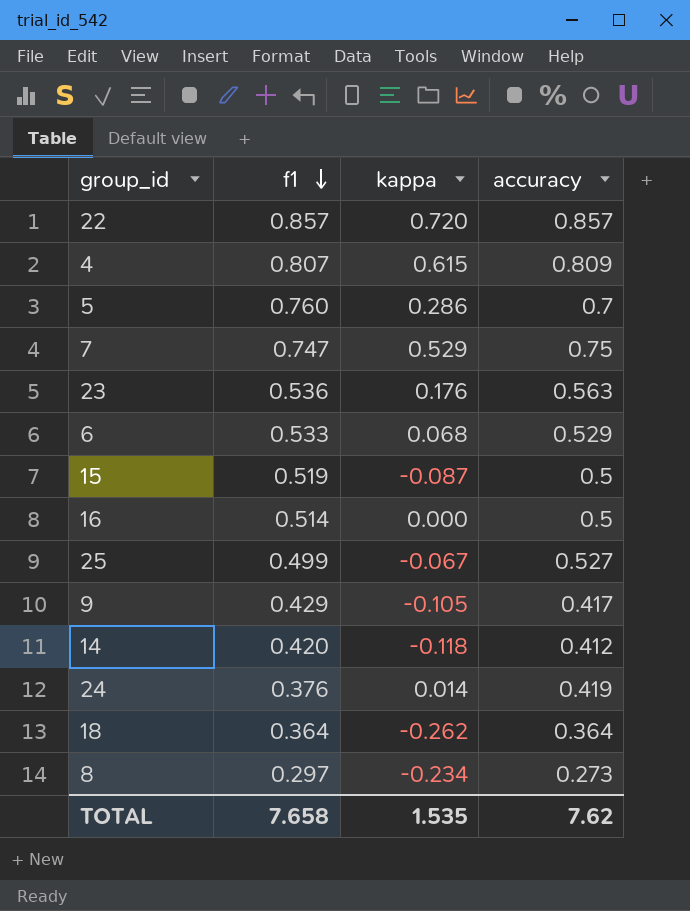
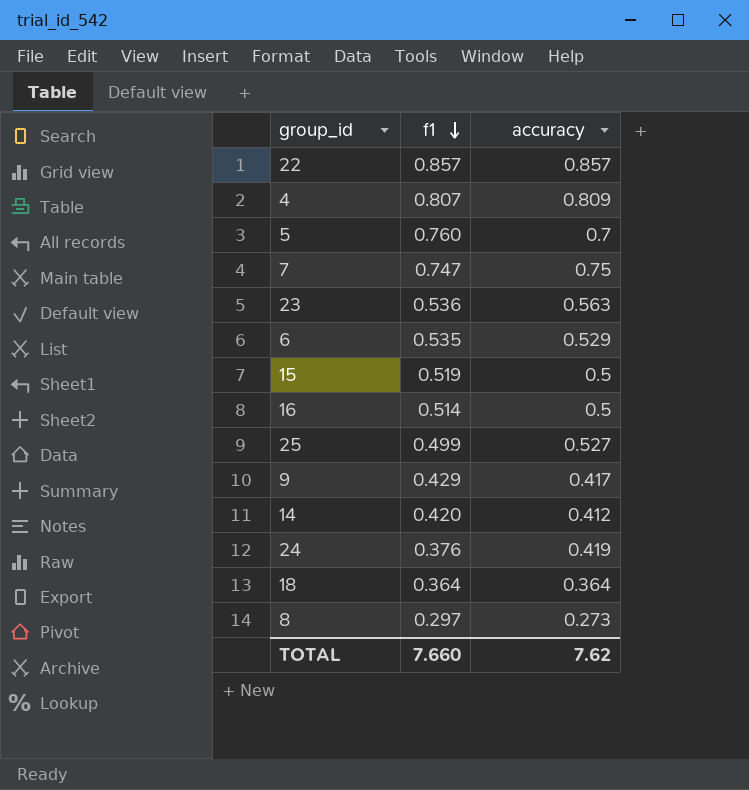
column kappa | position: 3 -> none
6 | f1: 0.533 -> 0.535
TOTAL | f1: 7.658 -> 7.660

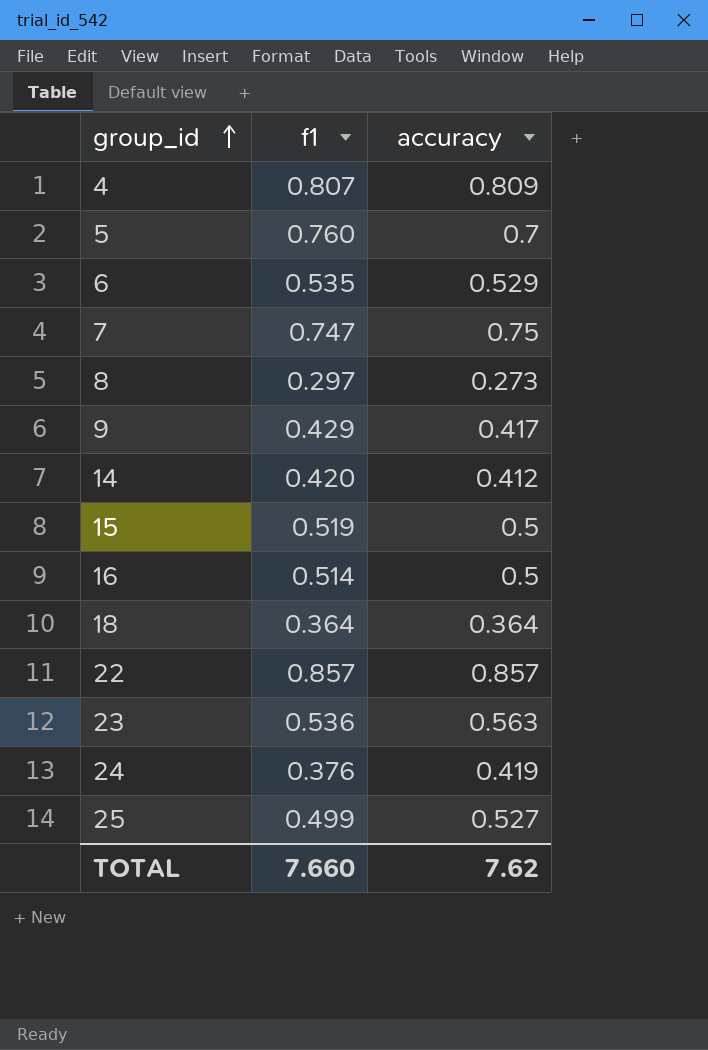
row order: f1 descending -> group_id ascending

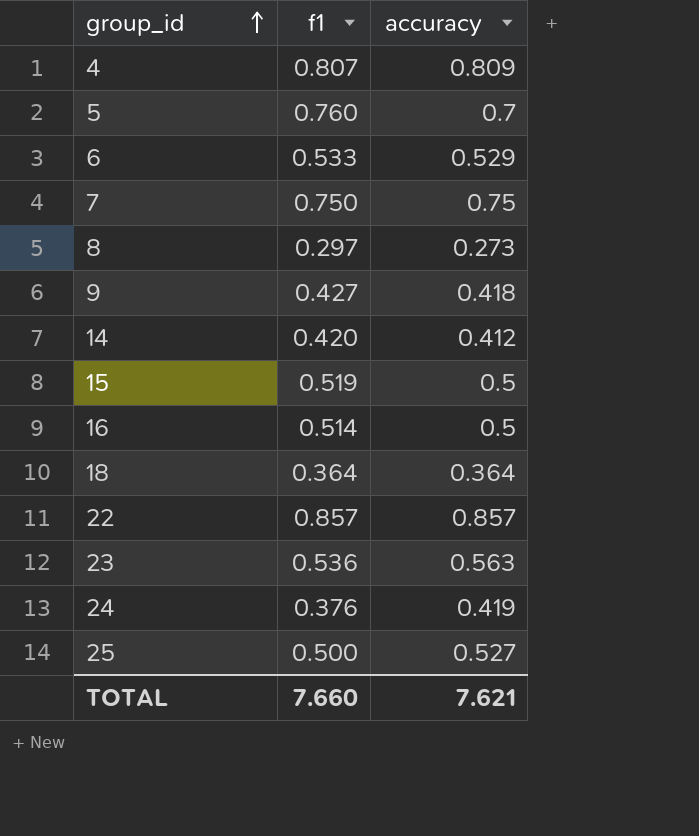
6 | f1: 0.535 -> 0.533
7 | f1: 0.747 -> 0.750
9 | f1: 0.429 -> 0.427
9 | accuracy: 0.417 -> 0.418
25 | f1: 0.499 -> 0.500
TOTAL | accuracy: 7.62 -> 7.621

